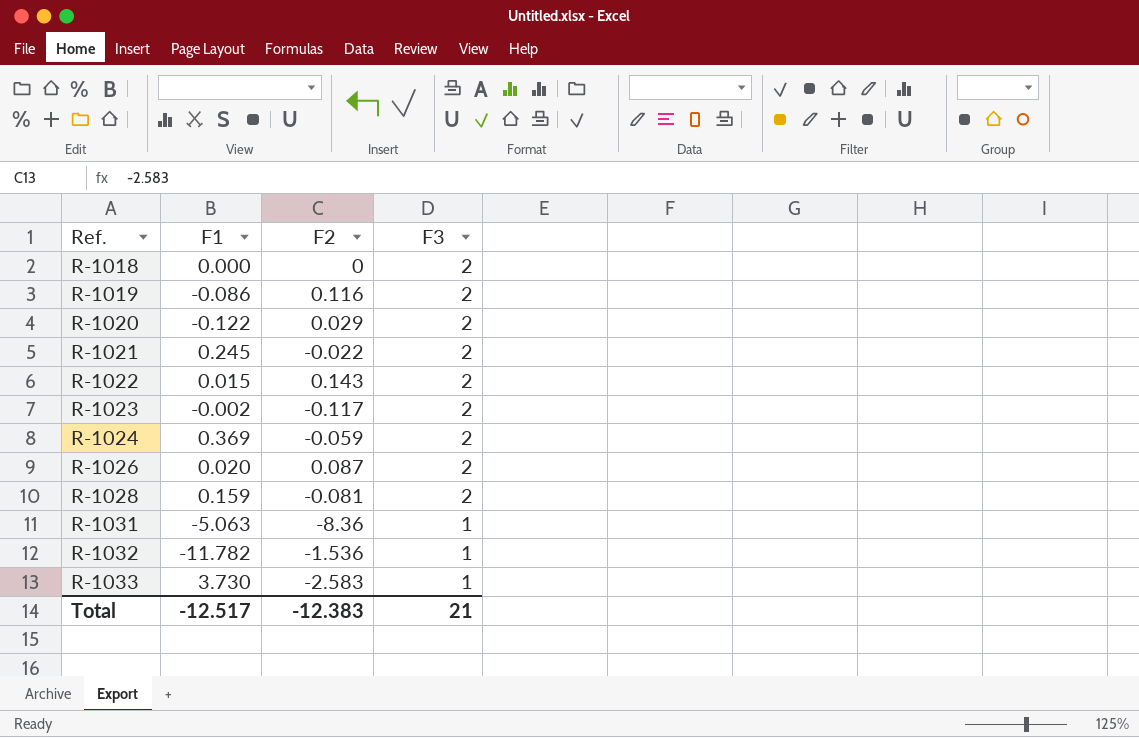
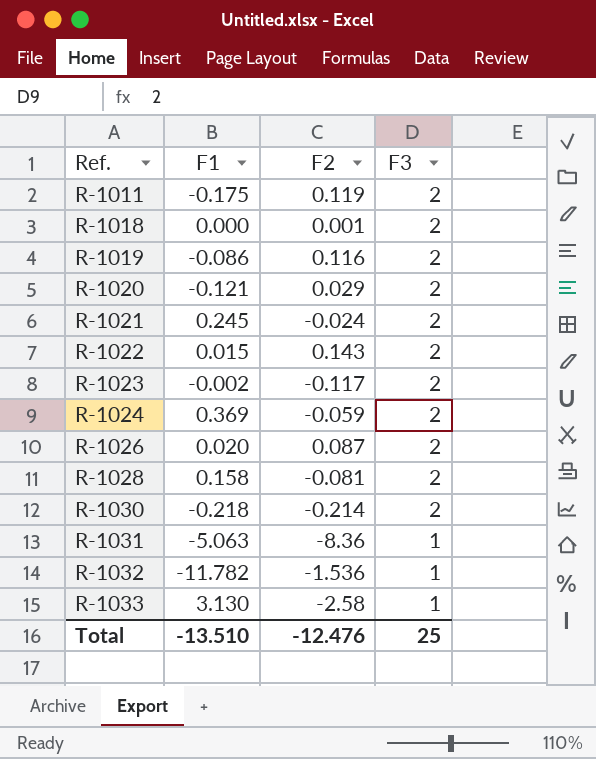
row R-1011: none -> -0.175 | 0.119 | 2
R-1018 | F2: 0 -> 0.001
R-1020 | F1: -0.122 -> -0.121
R-1021 | F2: -0.022 -> -0.024
R-1028 | F1: 0.159 -> 0.158
row R-1030: none -> -0.218 | -0.214 | 2
R-1033 | F1: 3.730 -> 3.130
R-1033 | F2: -2.583 -> -2.58
Total | F1: -12.517 -> -13.510
Total | F2: -12.383 -> -12.476
Total | F3: 21 -> 25

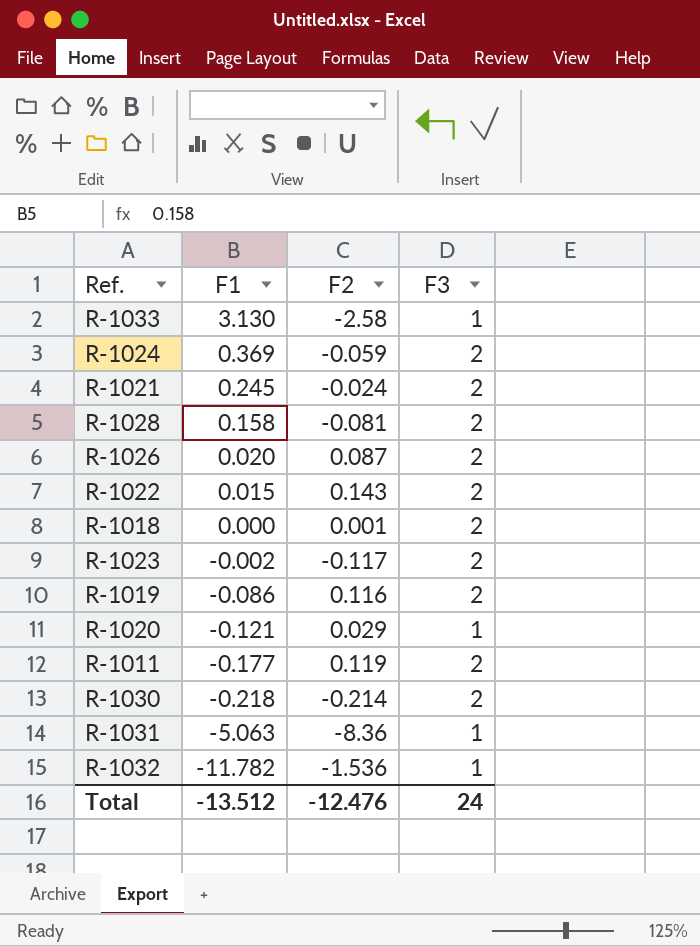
row order: Ref. ascending -> F1 descending
R-1020 | F3: 2 -> 1
R-1011 | F1: -0.175 -> -0.177
Total | F1: -13.510 -> -13.512
Total | F3: 25 -> 24

